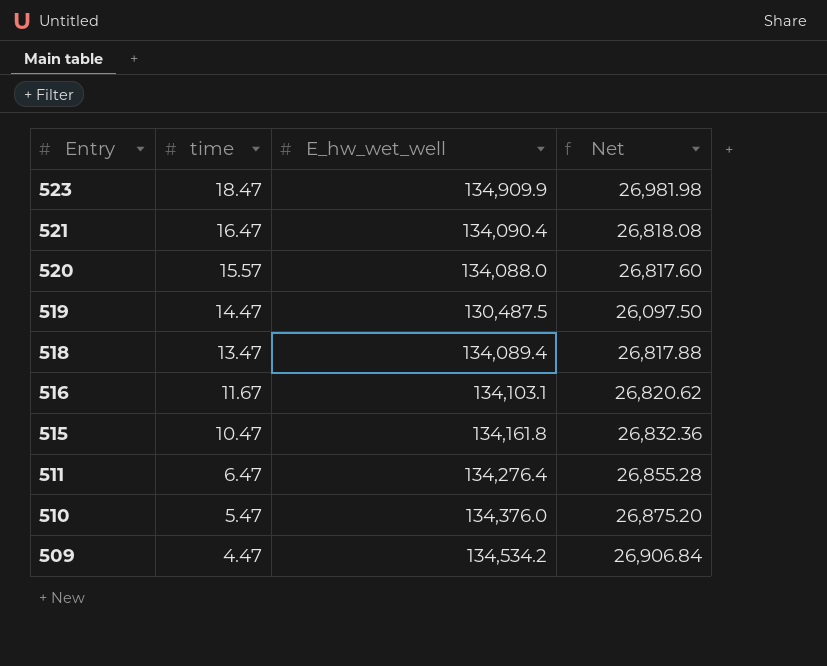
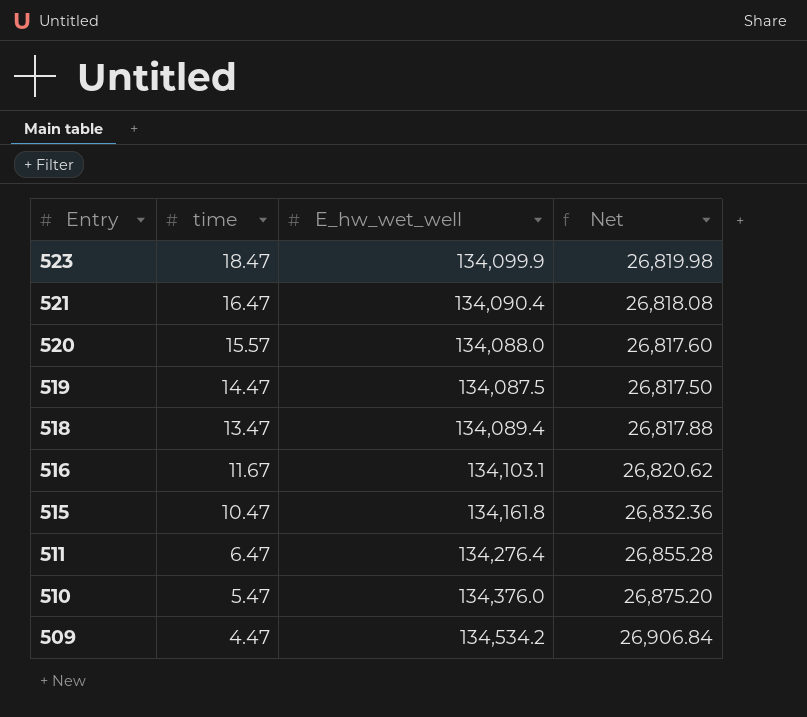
523 | E_hw_wet_well: 134,909.9 -> 134,099.9
523 | Net: 26,981.98 -> 26,819.98
519 | E_hw_wet_well: 130,487.5 -> 134,087.5
519 | Net: 26,097.50 -> 26,817.50

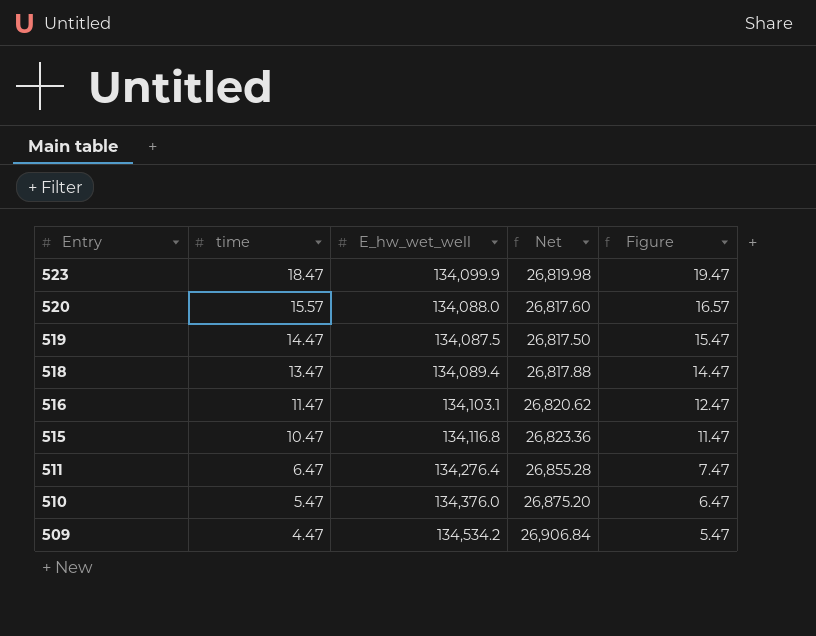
column Figure | formula: none -> [time] + 1
row 521: 16.47 | 134,090.4 | 26,818.08 -> none
516 | time: 11.67 -> 11.47
515 | E_hw_wet_well: 134,161.8 -> 134,116.8
515 | Net: 26,832.36 -> 26,823.36

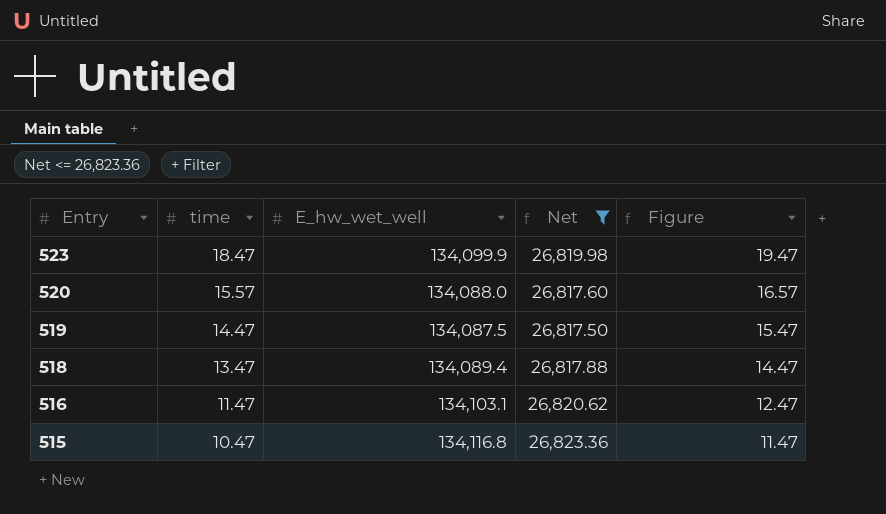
filter: none -> Net <= 26,823.36

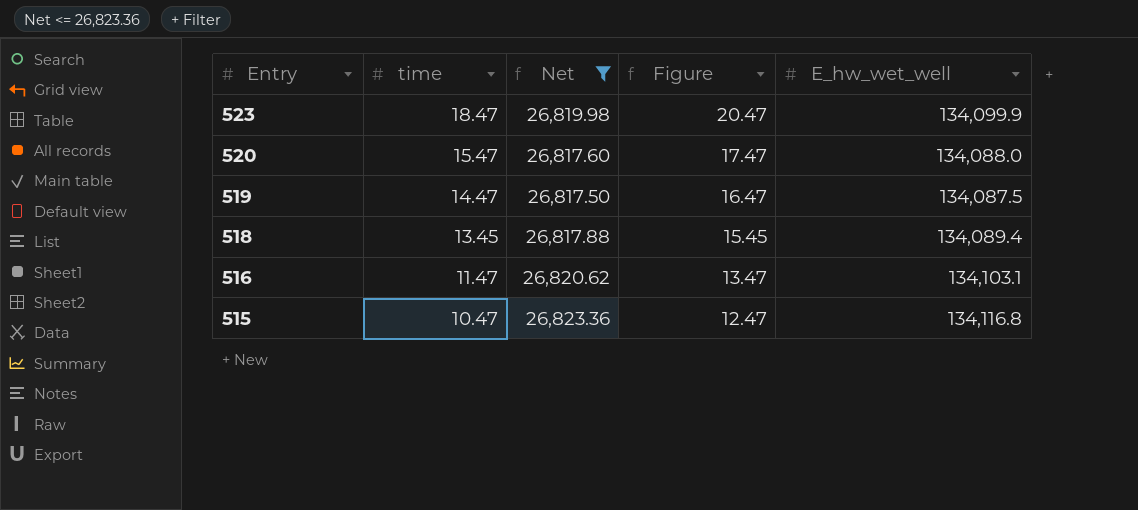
column Figure | formula: [time] + 1 -> [time] + 2
column E_hw_wet_well | position: 3 -> 5
520 | time: 15.57 -> 15.47
518 | time: 13.47 -> 13.45

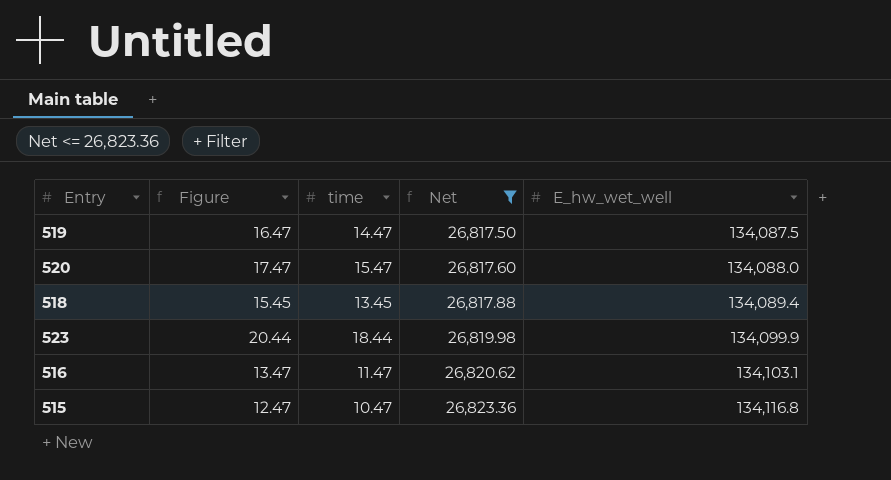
row order: Entry descending -> Net ascending
column Figure | position: 4 -> 2
523 | Figure: 20.47 -> 20.44
523 | time: 18.47 -> 18.44

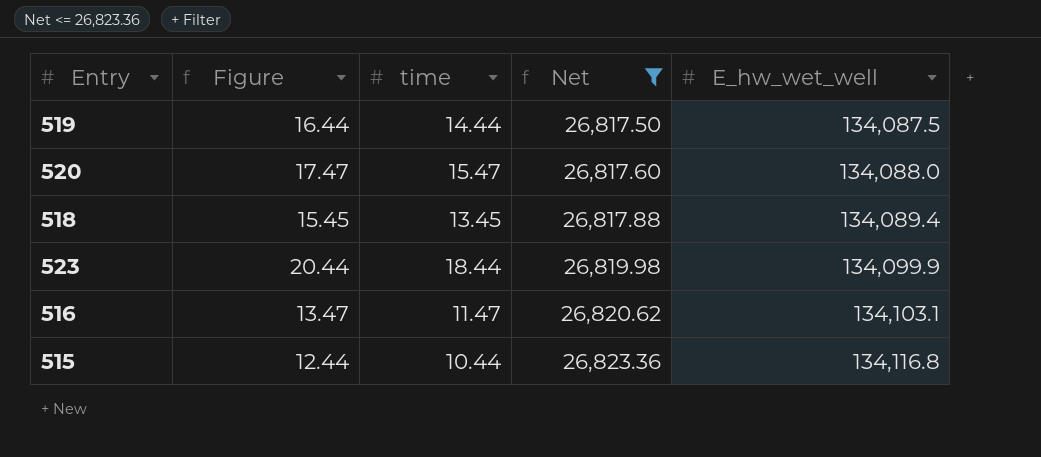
519 | Figure: 16.47 -> 16.44
519 | time: 14.47 -> 14.44
515 | Figure: 12.47 -> 12.44
515 | time: 10.47 -> 10.44

